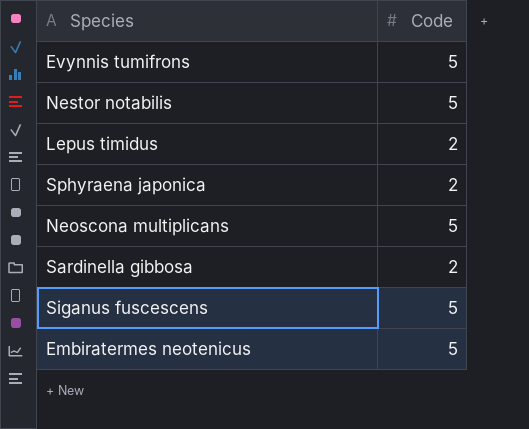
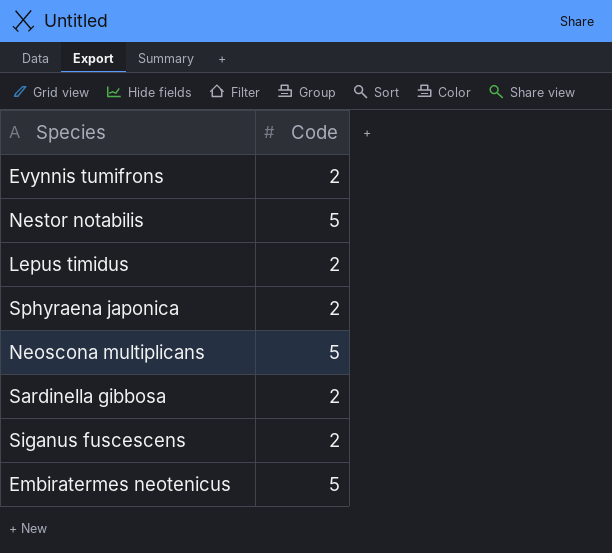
Evynnis tumifrons | Code: 5 -> 2
Siganus fuscescens | Code: 5 -> 2

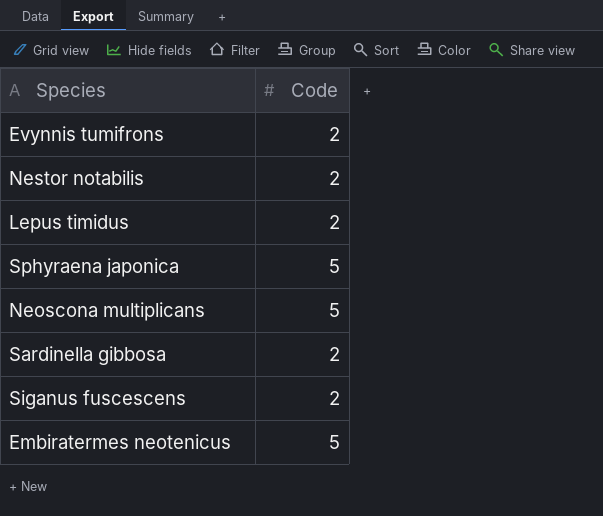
Nestor notabilis | Code: 5 -> 2
Sphyraena japonica | Code: 2 -> 5

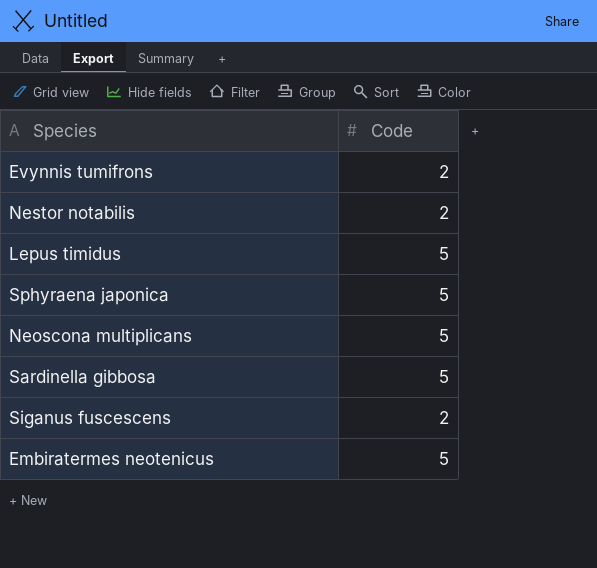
Lepus timidus | Code: 2 -> 5
Sardinella gibbosa | Code: 2 -> 5

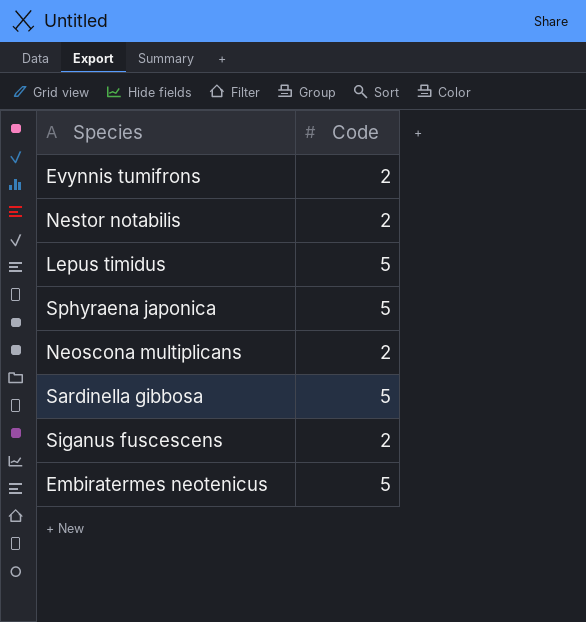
Neoscona multiplicans | Code: 5 -> 2

